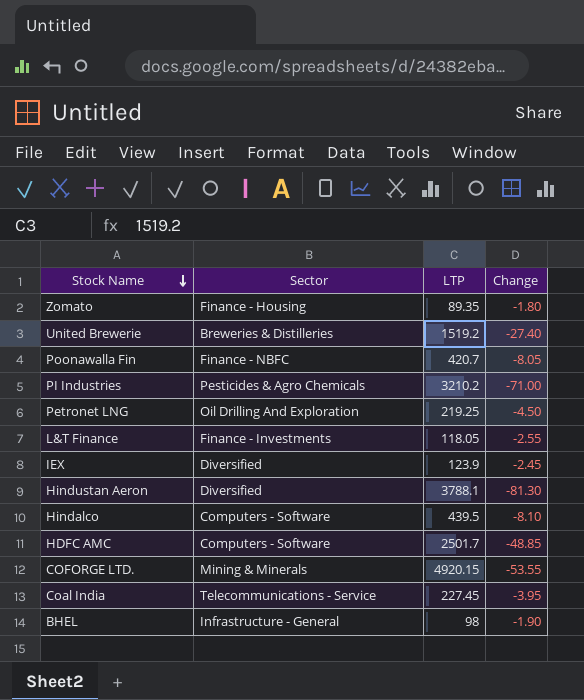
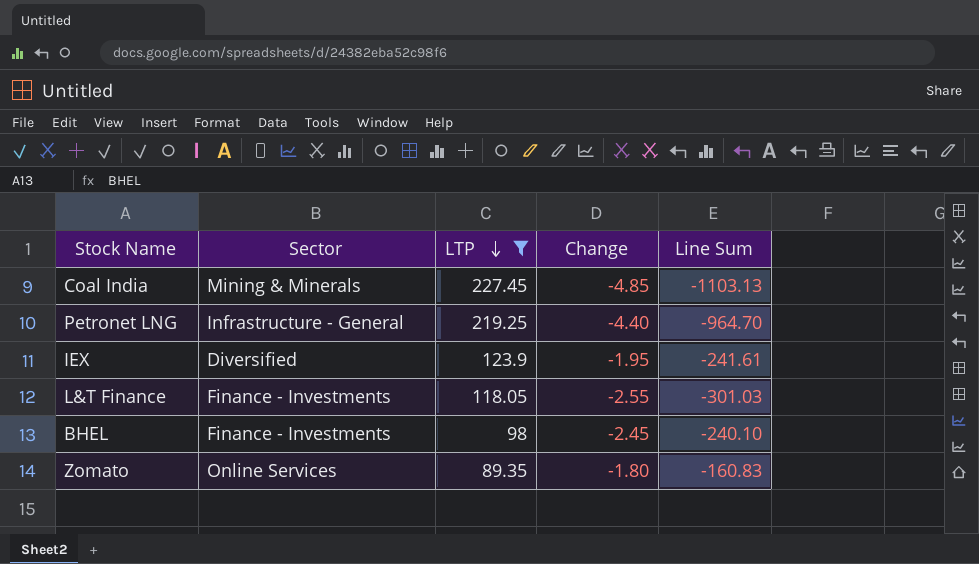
filter: none -> LTP <= 227.45
row order: Stock Name descending -> LTP descending
column Line Sum | formula: none -> [LTP] * [Change]
Coal India | Sector: Telecommunications - Service -> Mining & Minerals
Coal India | Change: -3.95 -> -4.85
Petronet LNG | Sector: Oil Drilling And Exploration -> Infrastructure - General
Petronet LNG | Change: -4.50 -> -4.40
IEX | Change: -2.45 -> -1.95
BHEL | Sector: Infrastructure - General -> Finance - Investments
BHEL | Change: -1.90 -> -2.45
Zomato | Sector: Finance - Housing -> Online Services

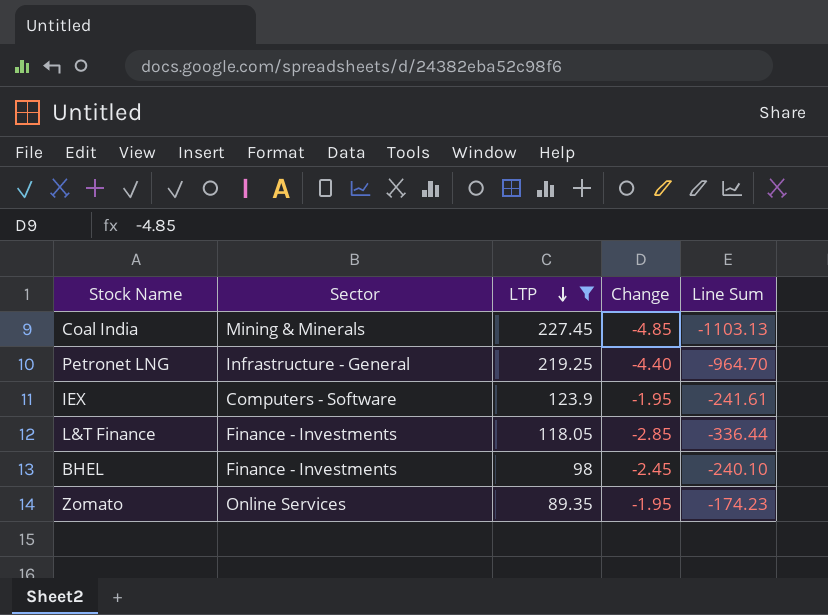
IEX | Sector: Diversified -> Computers - Software
L&T Finance | Change: -2.55 -> -2.85
L&T Finance | Line Sum: -301.03 -> -336.44
Zomato | Change: -1.80 -> -1.95
Zomato | Line Sum: -160.83 -> -174.23

